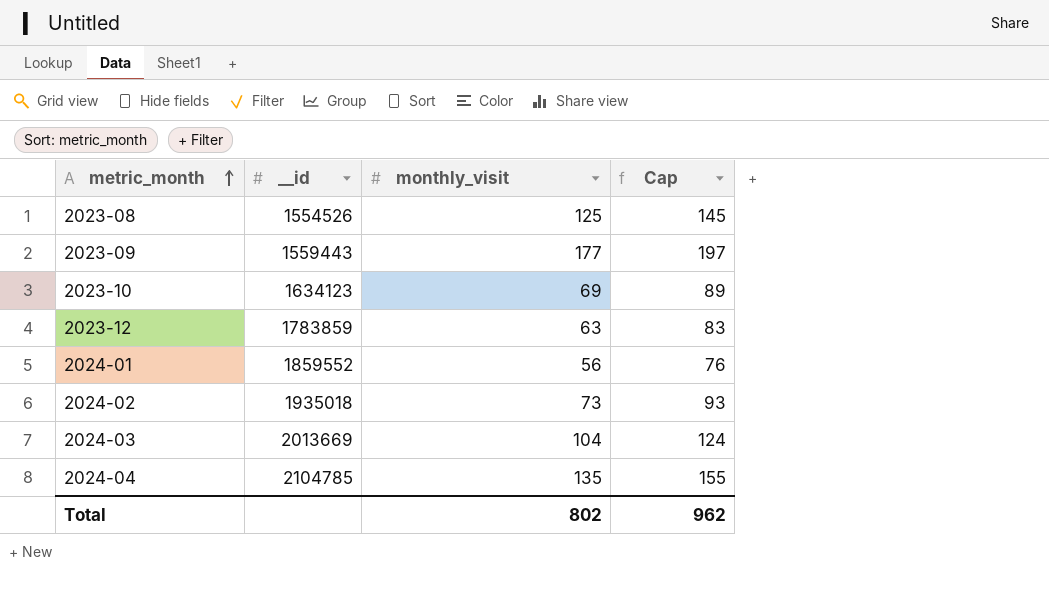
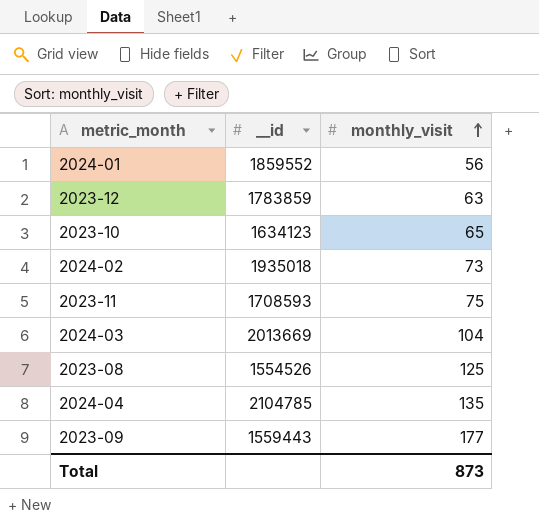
row order: metric_month ascending -> monthly_visit ascending
column Cap | formula: [monthly_visit] + 20 -> none
2023-10 | monthly_visit: 69 -> 65
row 2023-11: none -> 1708593 | 75
Total | monthly_visit: 802 -> 873

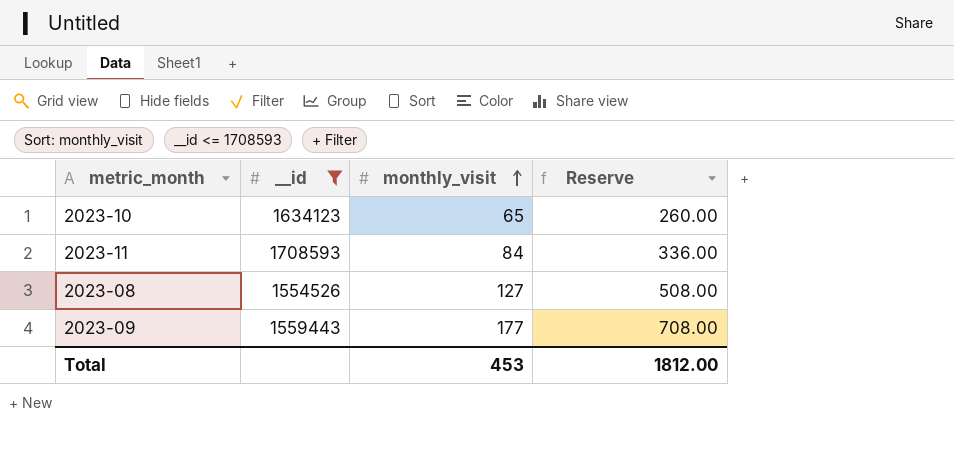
filter: none -> __id <= 1708593
column Reserve | formula: none -> [monthly_visit] * 4
2023-11 | monthly_visit: 75 -> 84
2023-08 | monthly_visit: 125 -> 127
Total | monthly_visit: 873 -> 453

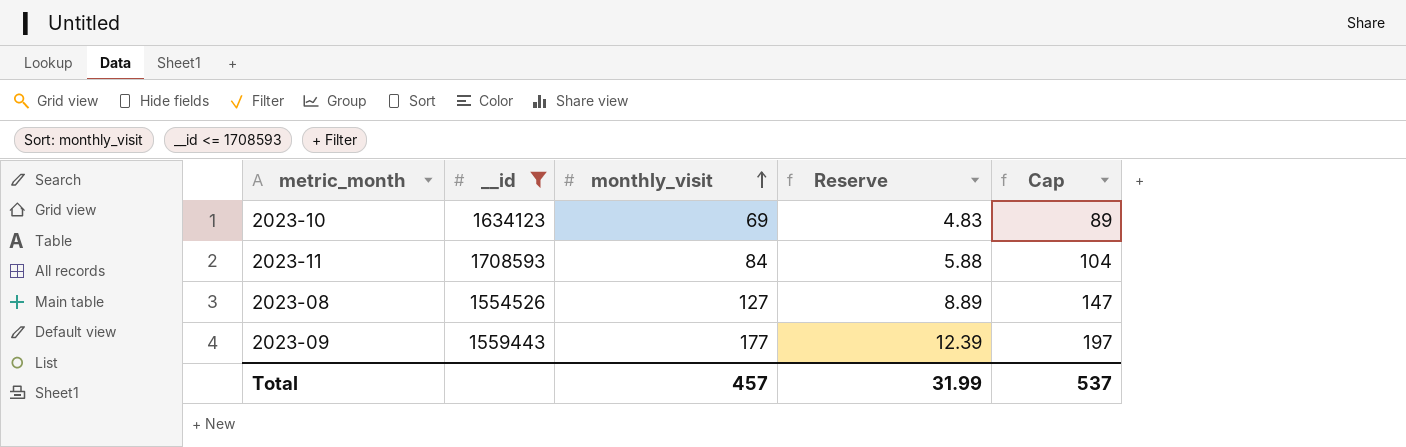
column Reserve | formula: [monthly_visit] * 4 -> [monthly_visit] * 0.07
column Cap | formula: none -> [monthly_visit] + 20
2023-10 | monthly_visit: 65 -> 69
Total | monthly_visit: 453 -> 457
Total | Reserve: 1812.00 -> 31.99

